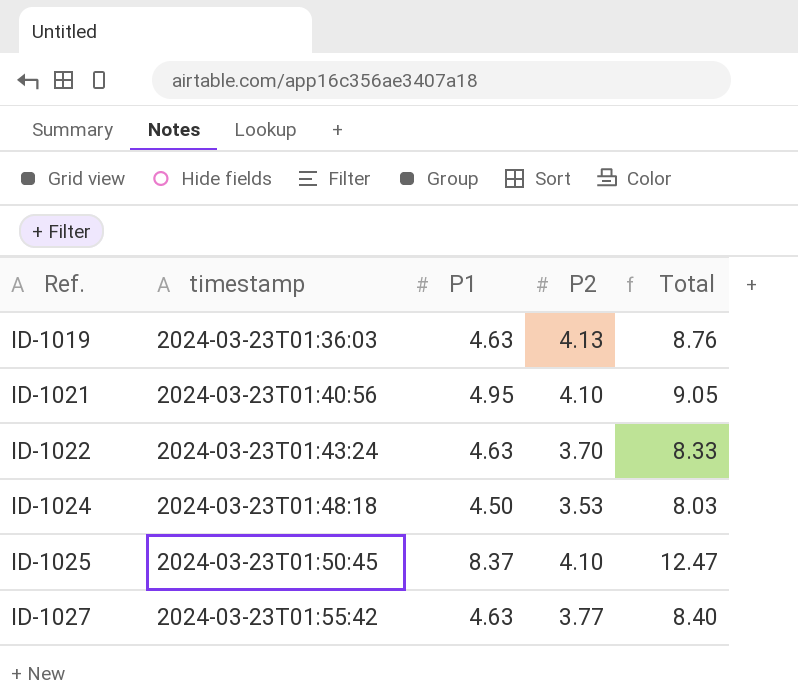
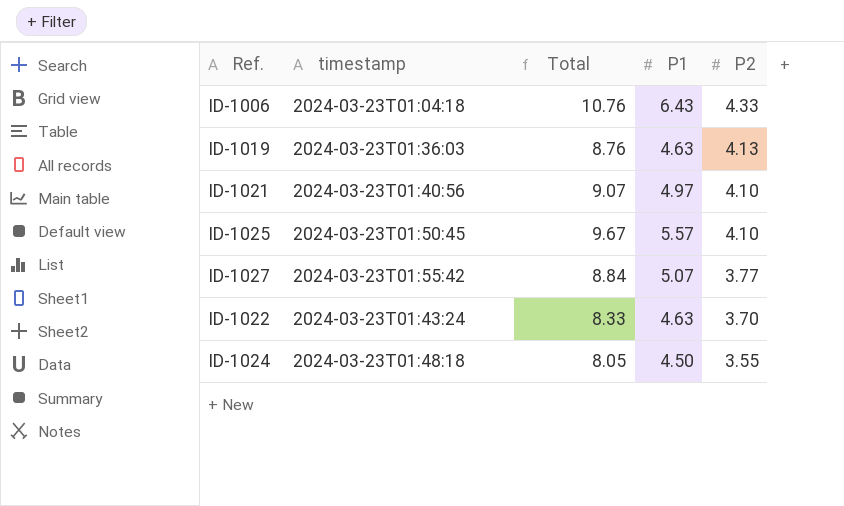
row order: Ref. ascending -> P2 descending
column Total | position: 5 -> 3
row ID-1006: none -> 2024-03-23T01:04:18 | 10.76 | 6.43 | 4.33
ID-1021 | Total: 9.05 -> 9.07
ID-1021 | P1: 4.95 -> 4.97
ID-1025 | Total: 12.47 -> 9.67
ID-1025 | P1: 8.37 -> 5.57
ID-1027 | Total: 8.40 -> 8.84
ID-1027 | P1: 4.63 -> 5.07
ID-1024 | Total: 8.03 -> 8.05
ID-1024 | P2: 3.53 -> 3.55

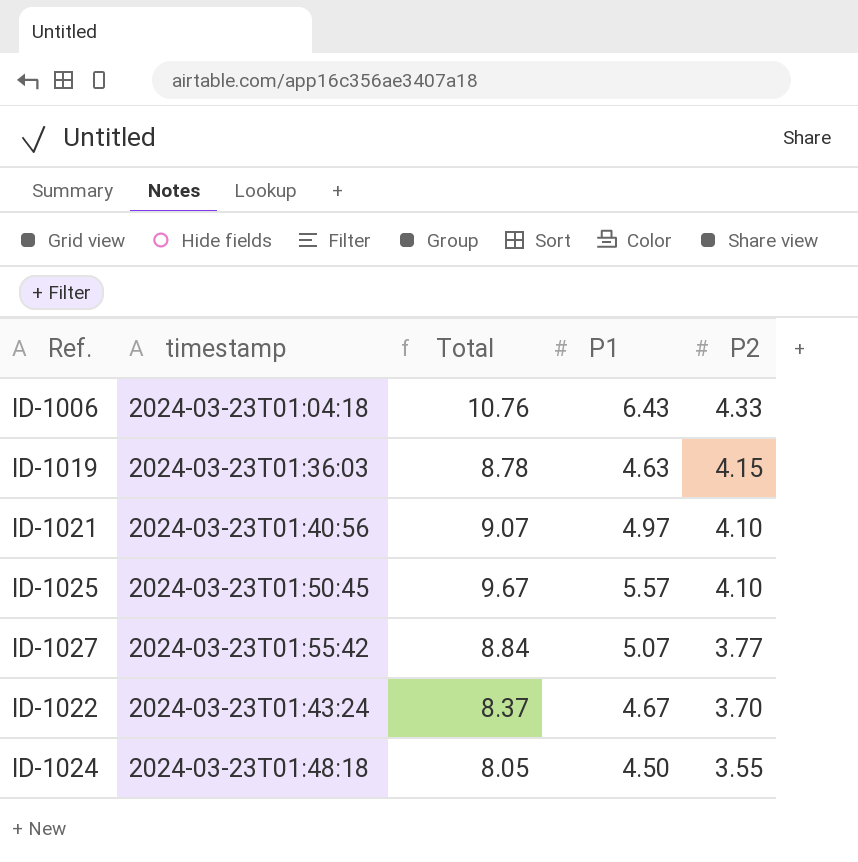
ID-1019 | Total: 8.76 -> 8.78
ID-1019 | P2: 4.13 -> 4.15
ID-1022 | Total: 8.33 -> 8.37
ID-1022 | P1: 4.63 -> 4.67

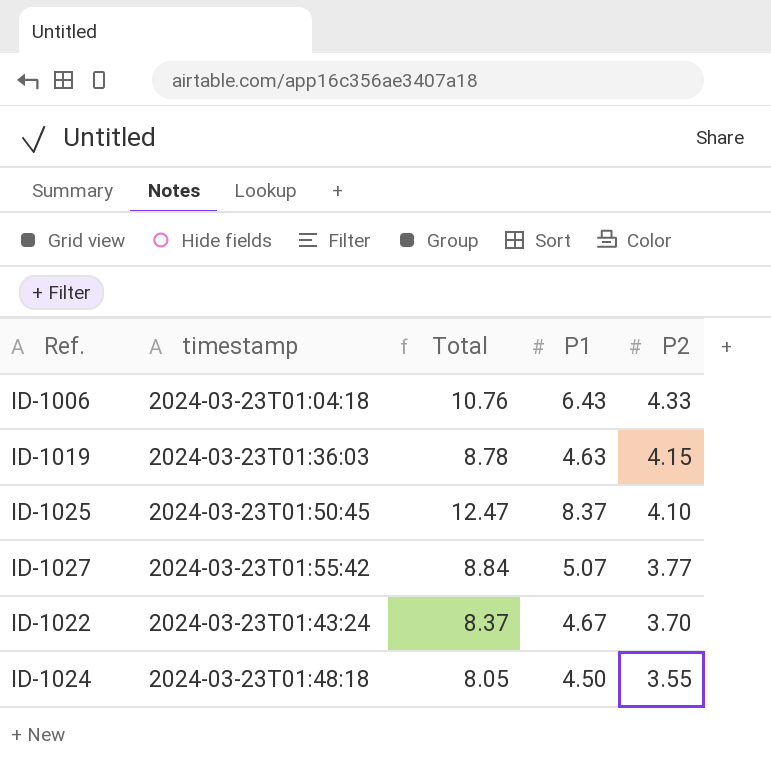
row ID-1021: 2024-03-23T01:40:56 | 9.07 | 4.97 | 4.10 -> none
ID-1025 | Total: 9.67 -> 12.47
ID-1025 | P1: 5.57 -> 8.37

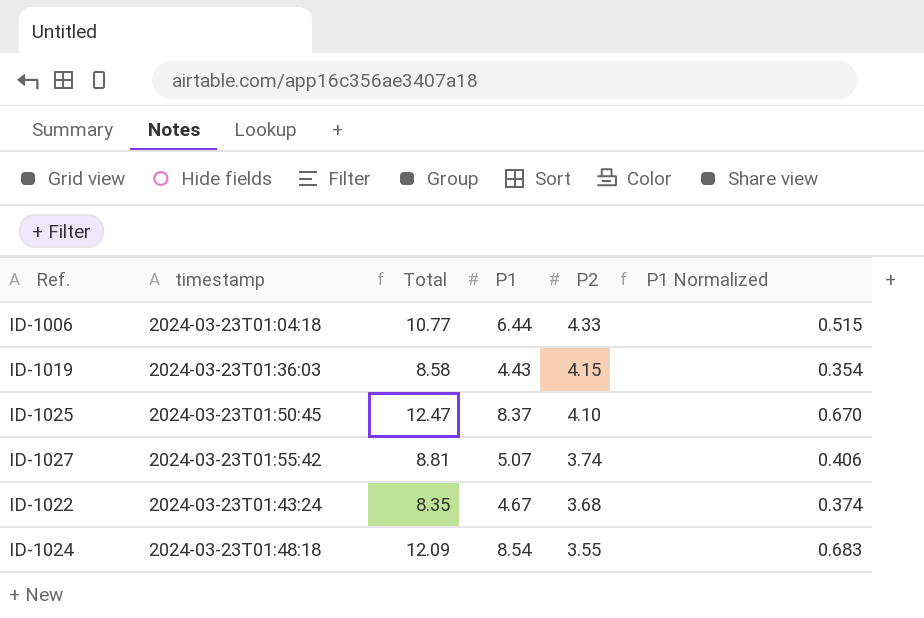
column P1 Normalized | formula: none -> [P1] * 0.08
ID-1006 | Total: 10.76 -> 10.77
ID-1006 | P1: 6.43 -> 6.44
ID-1019 | Total: 8.78 -> 8.58
ID-1019 | P1: 4.63 -> 4.43
ID-1027 | Total: 8.84 -> 8.81
ID-1027 | P2: 3.77 -> 3.74
ID-1022 | Total: 8.37 -> 8.35
ID-1022 | P2: 3.70 -> 3.68
ID-1024 | Total: 8.05 -> 12.09
ID-1024 | P1: 4.50 -> 8.54

